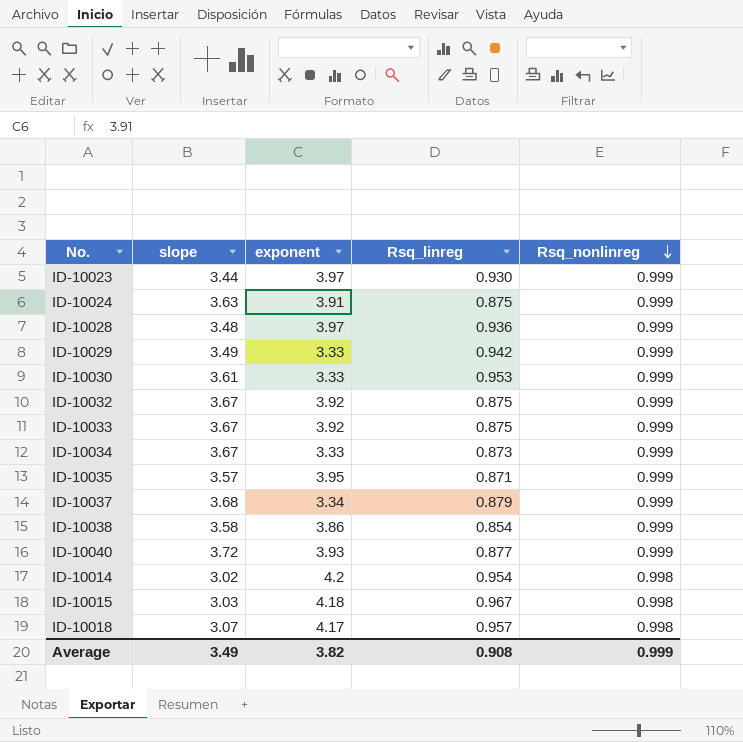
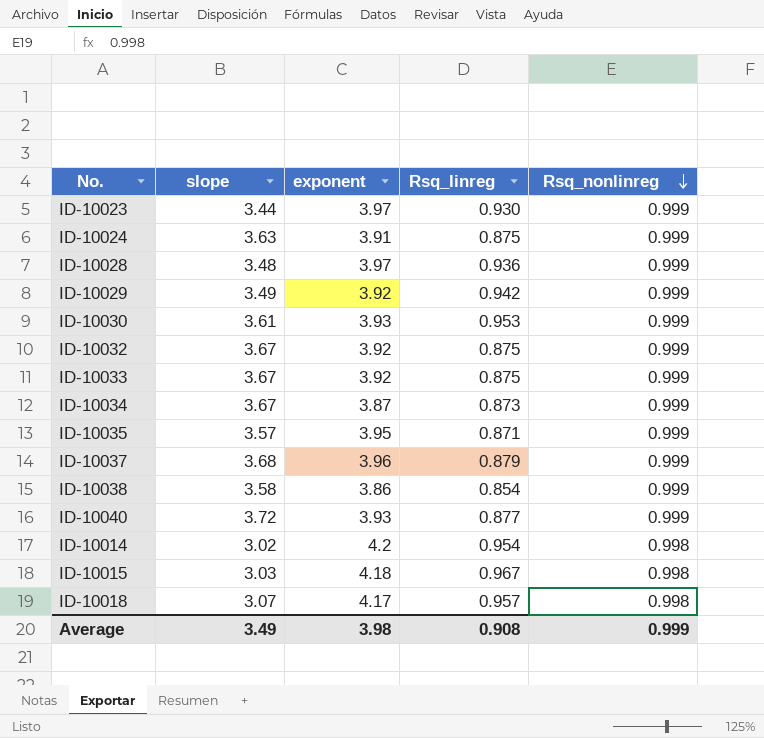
ID-10029 | exponent: 3.33 -> 3.92
ID-10030 | exponent: 3.33 -> 3.93
ID-10034 | exponent: 3.33 -> 3.87
ID-10037 | exponent: 3.34 -> 3.96
Average | exponent: 3.82 -> 3.98

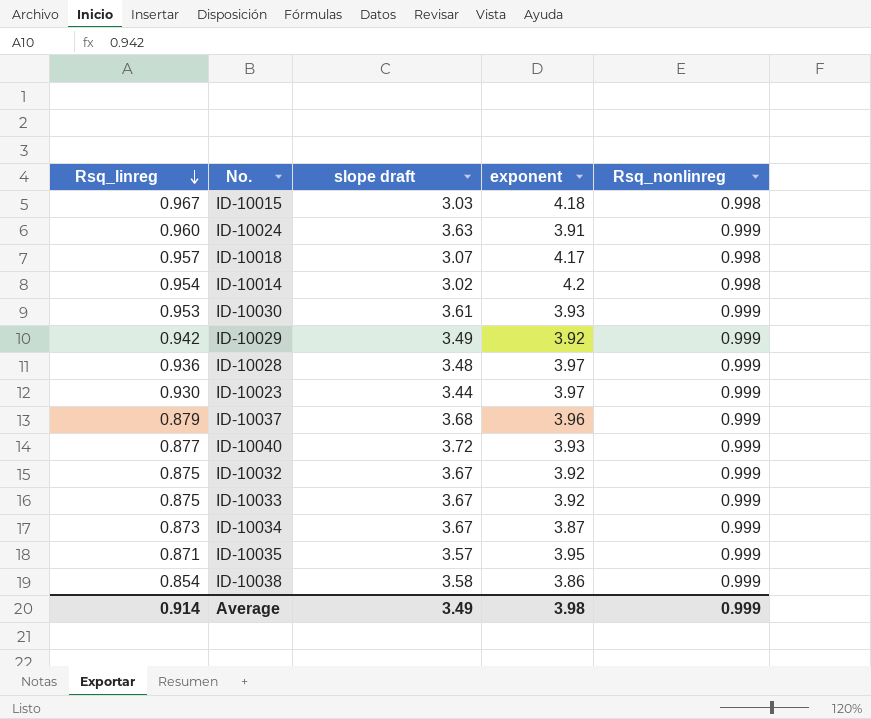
row order: Rsq_nonlinreg descending -> Rsq_linreg descending
column Rsq_linreg | position: 4 -> 1
column name: slope -> slope draft
ID-10024 | Rsq_linreg: 0.875 -> 0.960
Average | Rsq_linreg: 0.908 -> 0.914

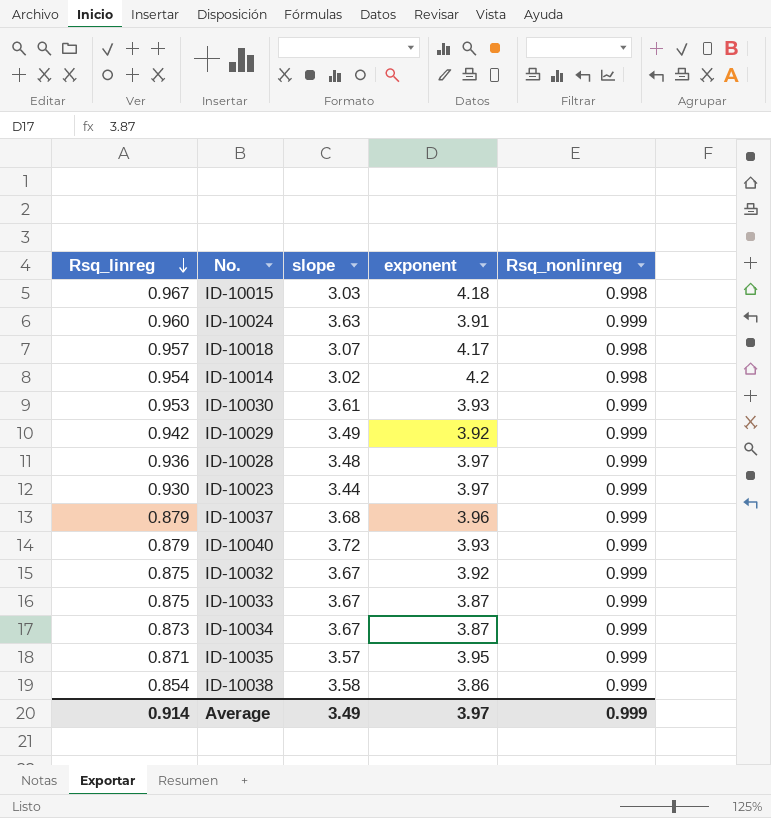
column name: slope draft -> slope
ID-10040 | Rsq_linreg: 0.877 -> 0.879
ID-10033 | exponent: 3.92 -> 3.87
Average | exponent: 3.98 -> 3.97

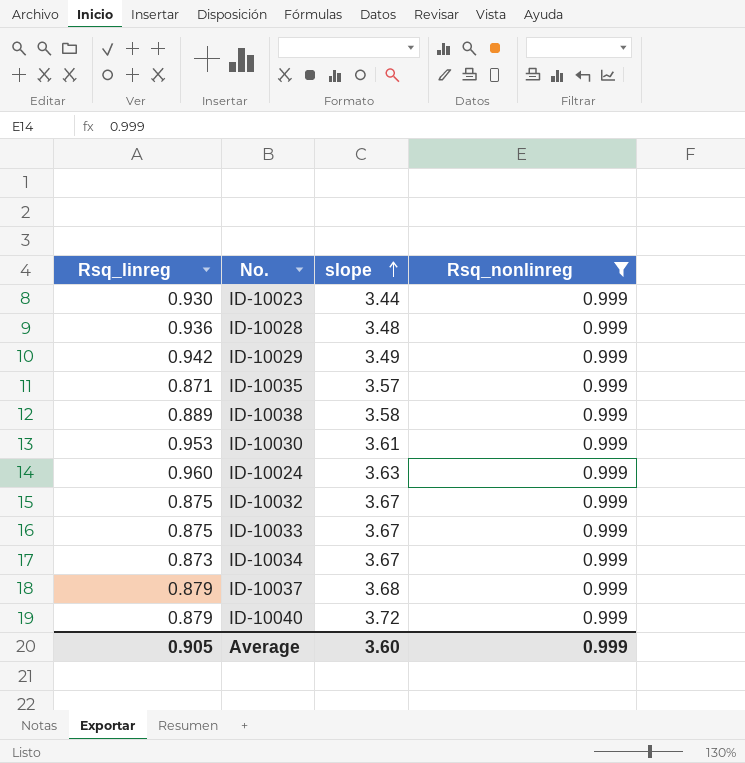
filter: none -> Rsq_nonlinreg = 0.999
row order: Rsq_linreg descending -> slope ascending
column exponent | position: 4 -> none
ID-10038 | Rsq_linreg: 0.854 -> 0.889
Average | Rsq_linreg: 0.914 -> 0.905
Average | slope: 3.49 -> 3.60

